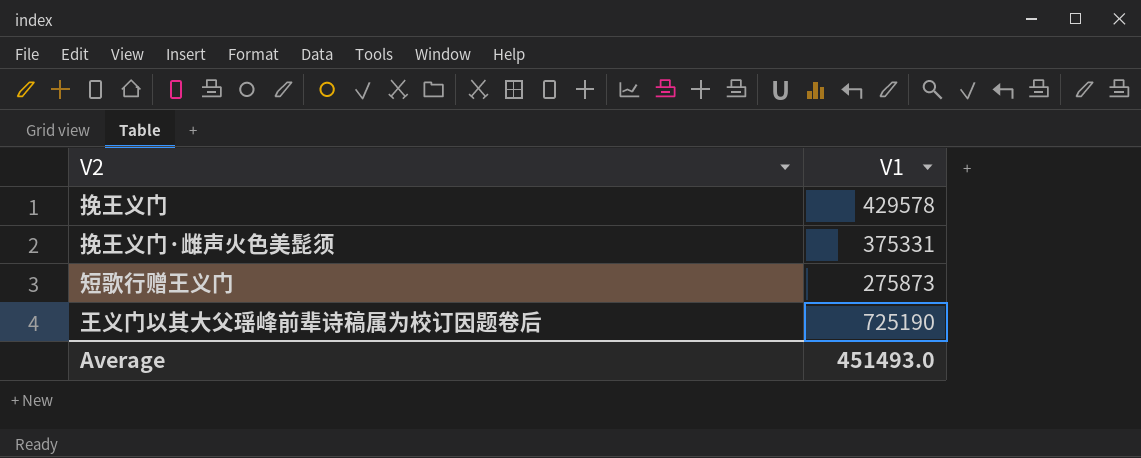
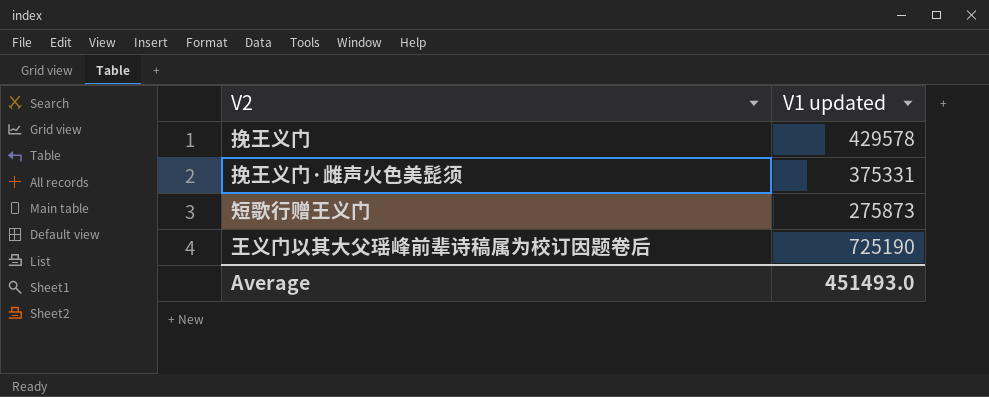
column name: V1 -> V1 updated

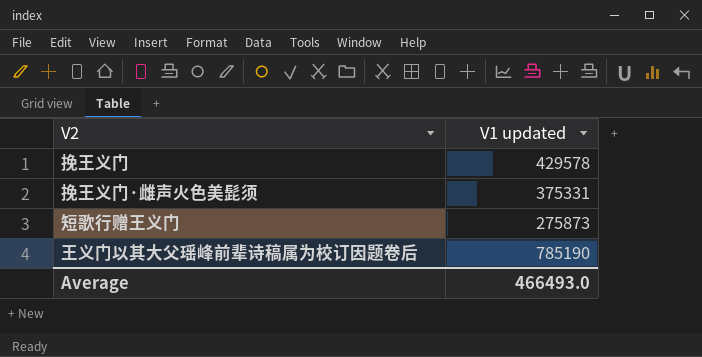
王义门以其大父瑶峰前辈诗稿属为校订因题卷后 | V1 updated: 725190 -> 785190
Average | V1 updated: 451493.0 -> 466493.0

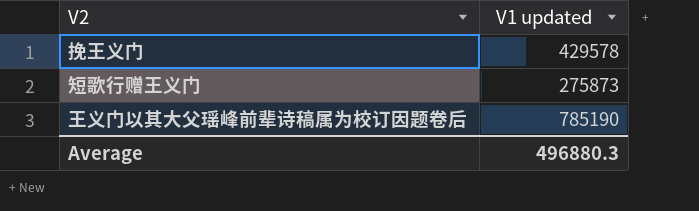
row 挽王义门·雌声火色美髭须: 375331 -> none
Average | V1 updated: 466493.0 -> 496880.3

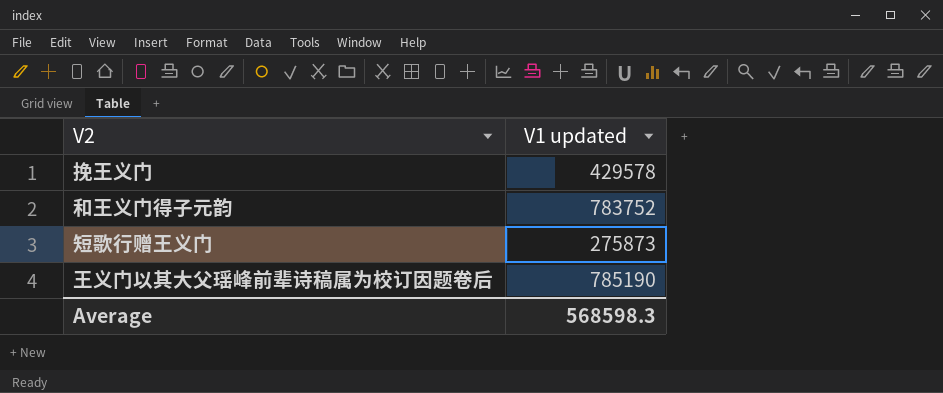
row 和王义门得子元韵: none -> 783752
Average | V1 updated: 496880.3 -> 568598.3

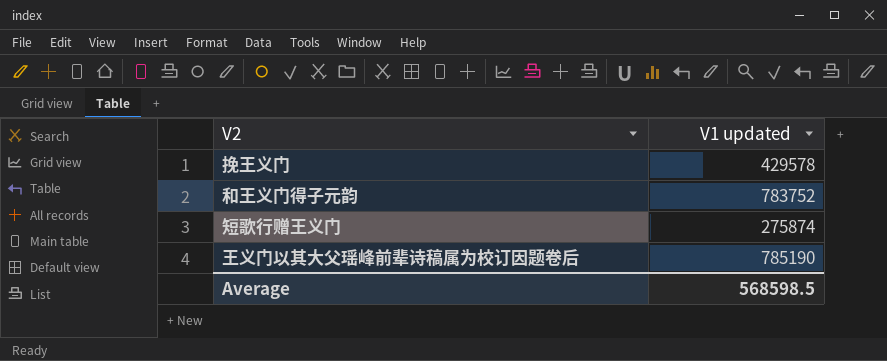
短歌行赠王义门 | V1 updated: 275873 -> 275874
Average | V1 updated: 568598.3 -> 568598.5

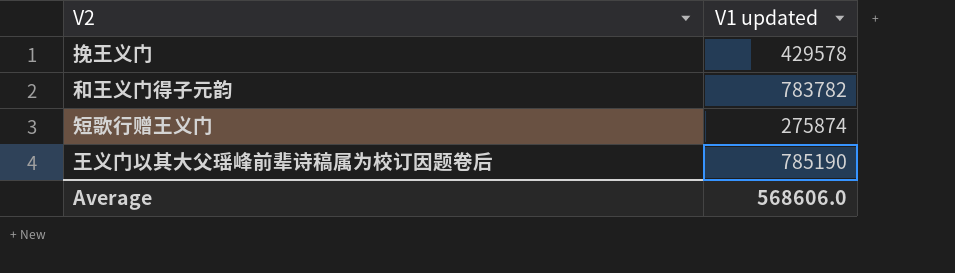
和王义门得子元韵 | V1 updated: 783752 -> 783782
Average | V1 updated: 568598.5 -> 568606.0

